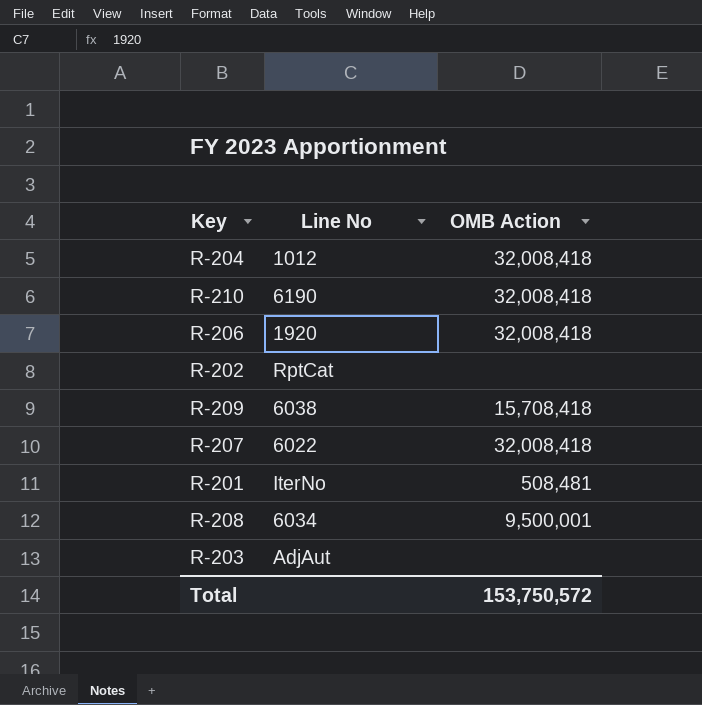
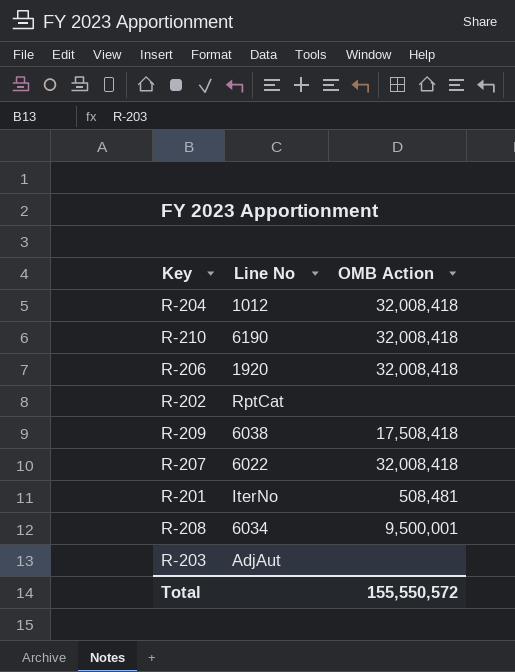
R-209 | OMB Action: 15,708,418 -> 17,508,418
Total | OMB Action: 153,750,572 -> 155,550,572

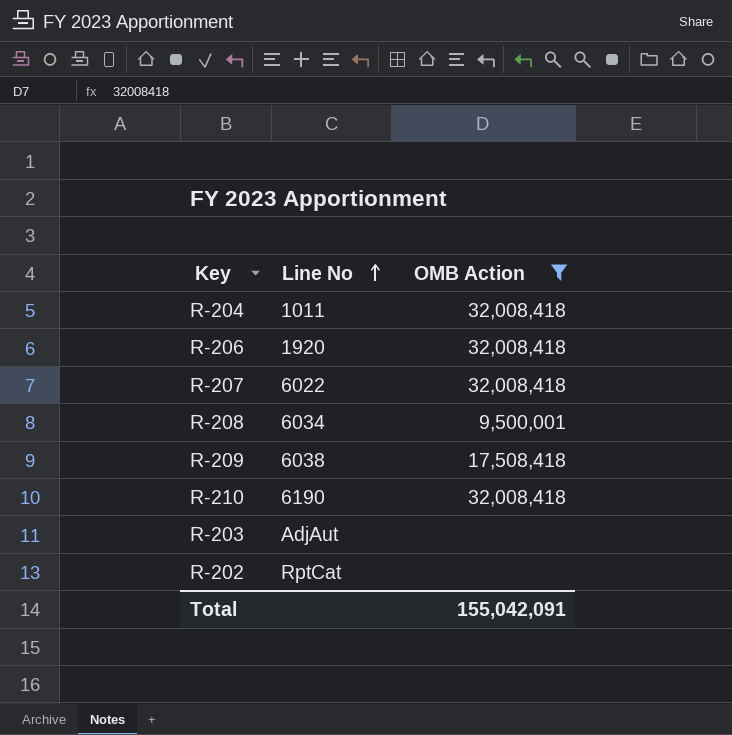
filter: none -> OMB Action != 508,481
row order: none -> Line No ascending
R-204 | Line No: 1012 -> 1011
Total | OMB Action: 155,550,572 -> 155,042,091

